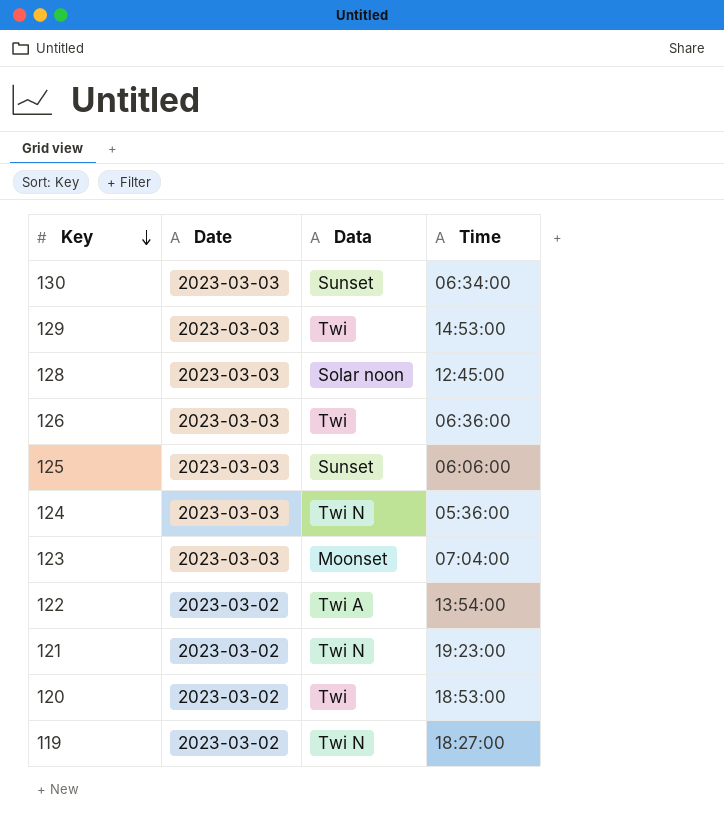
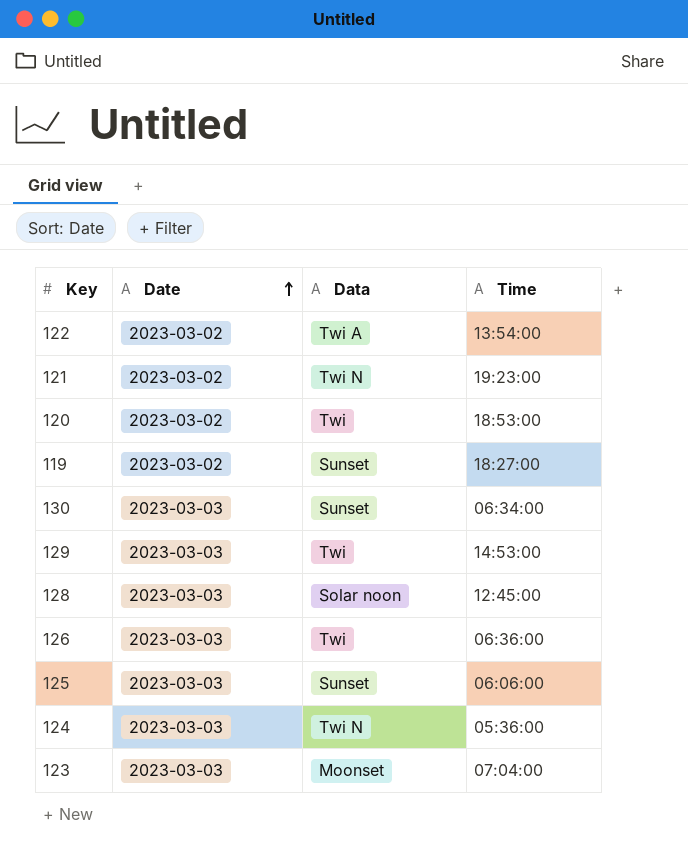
row order: Key descending -> Date ascending
119 | Data: Twi N -> Sunset

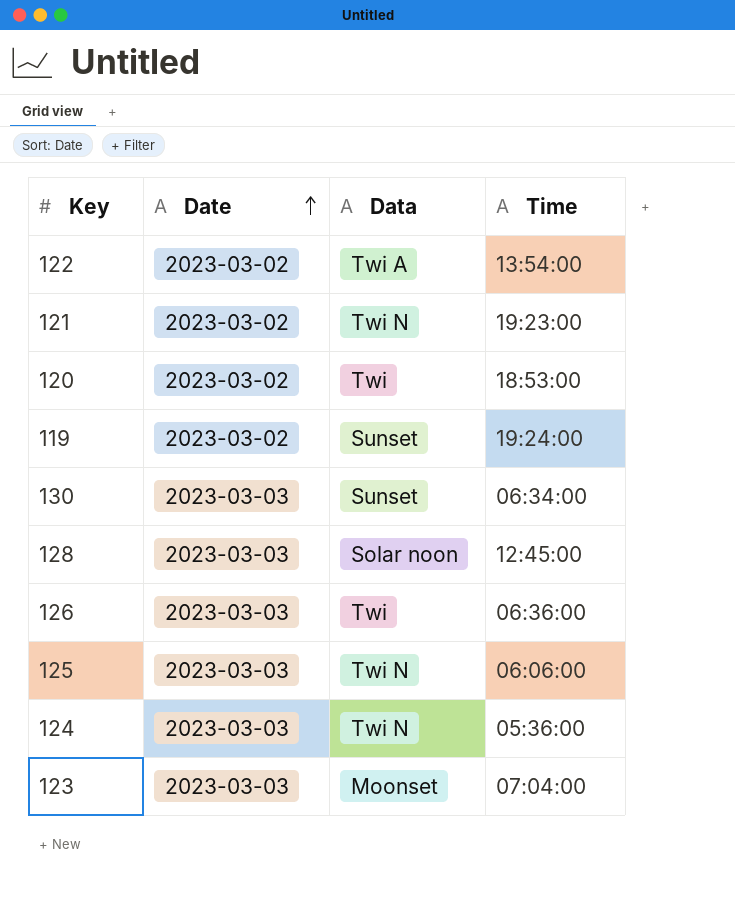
row 129: 2023-03-03 | Twi | 14:53:00 -> none
119 | Time: 18:27:00 -> 19:24:00
125 | Data: Sunset -> Twi N

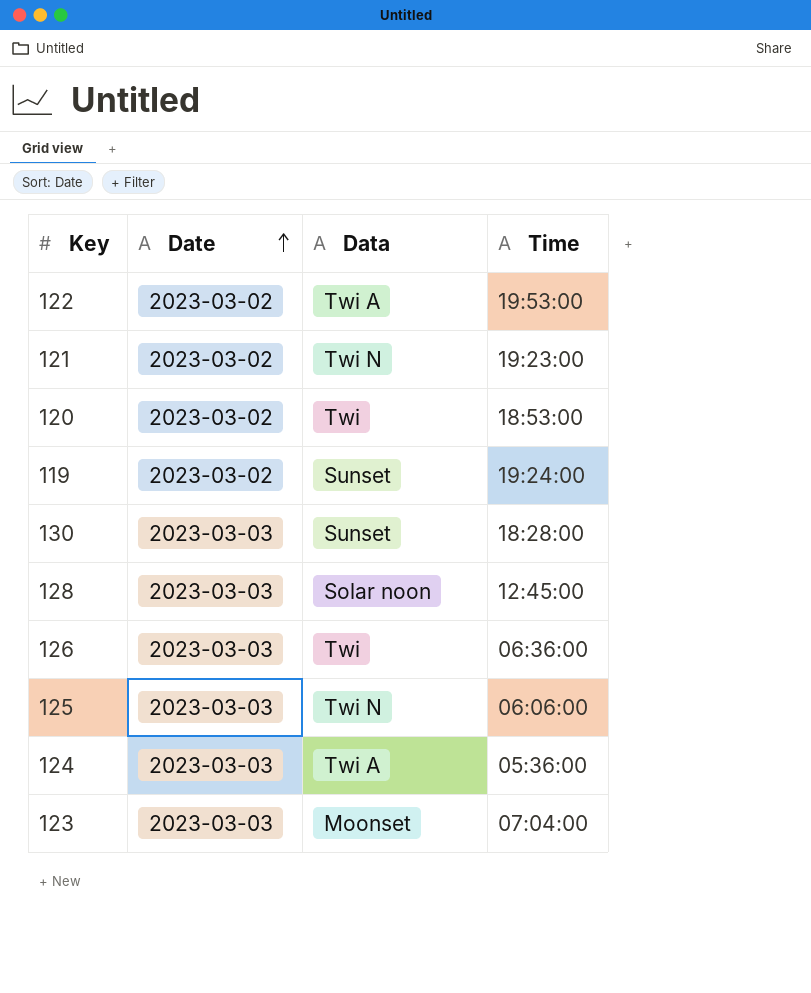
122 | Time: 13:54:00 -> 19:53:00
130 | Time: 06:34:00 -> 18:28:00
124 | Data: Twi N -> Twi A

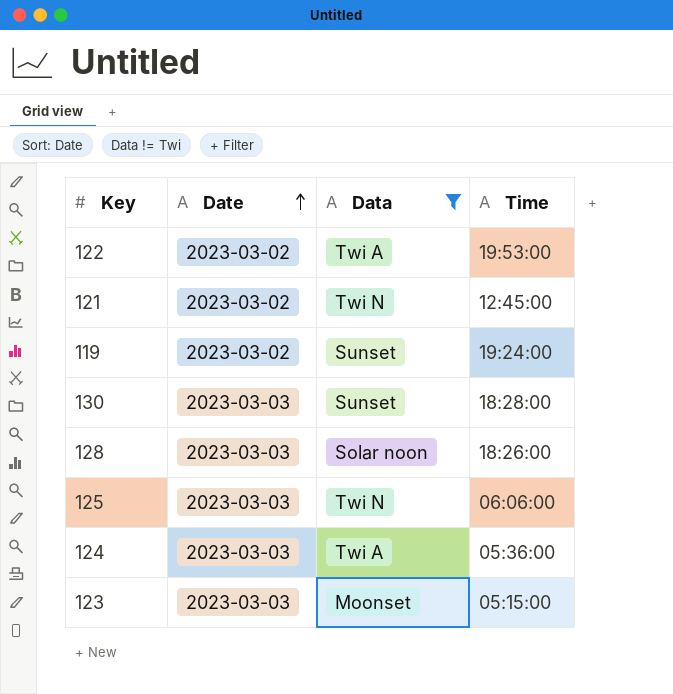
filter: none -> Data != Twi
121 | Time: 19:23:00 -> 12:45:00
128 | Time: 12:45:00 -> 18:26:00
123 | Time: 07:04:00 -> 05:15:00

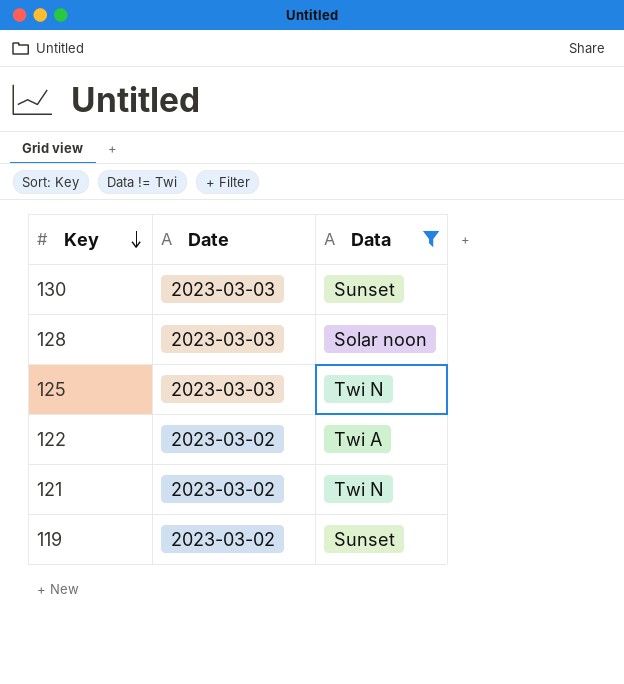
row order: Date ascending -> Key descending
column Time | position: 4 -> none
row 124: 2023-03-03 | Twi A | 05:36:00 -> none
row 123: 2023-03-03 | Moonset | 05:15:00 -> none

